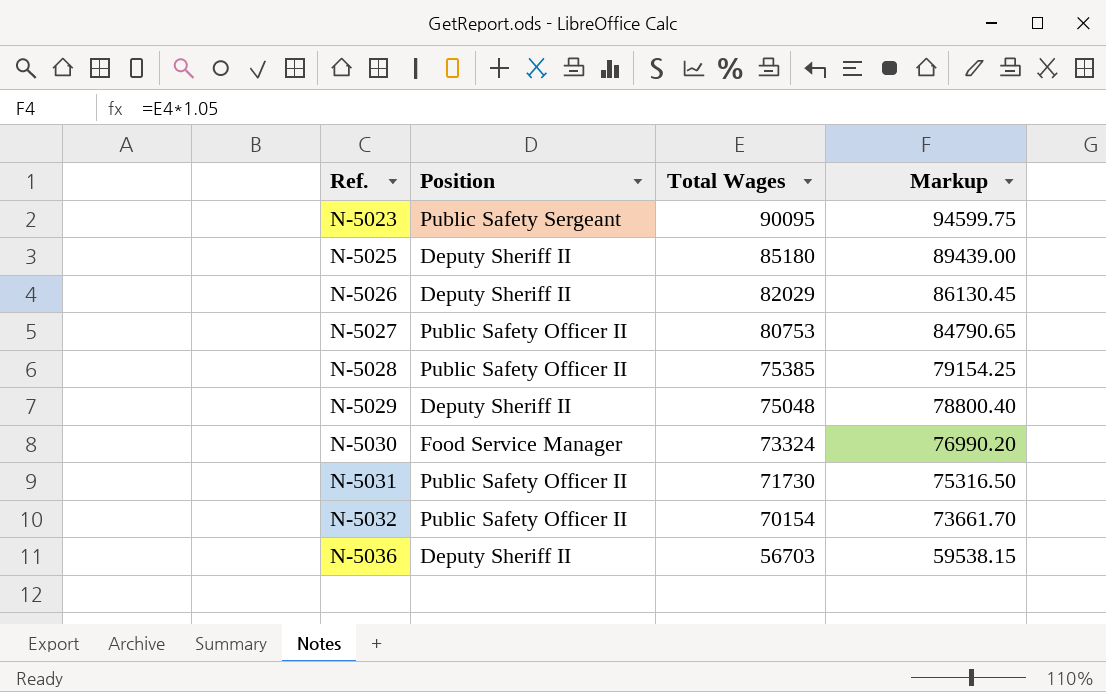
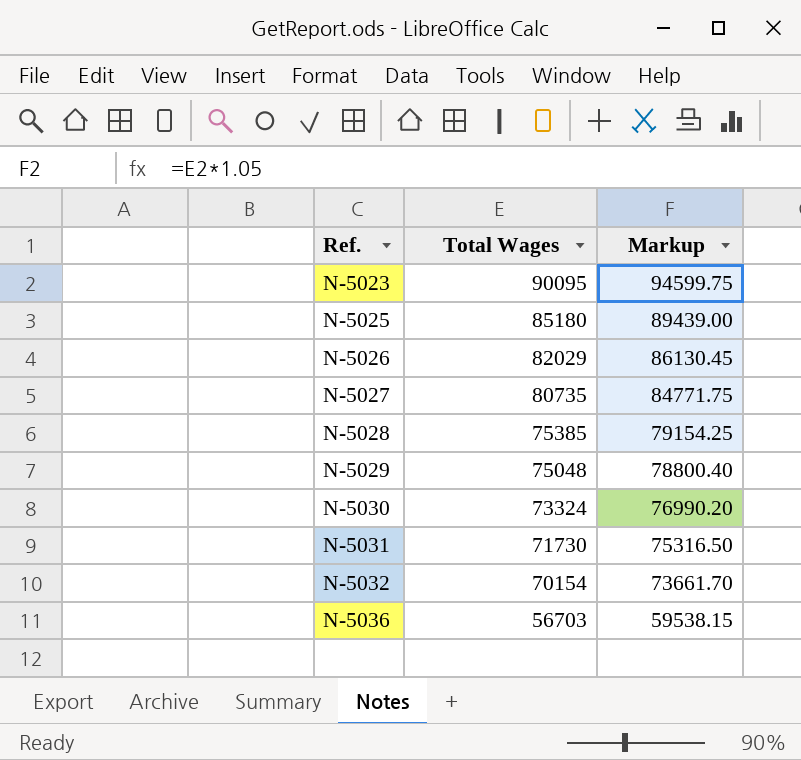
column Position | position: 2 -> none
N-5027 | Total Wages: 80753 -> 80735
N-5027 | Markup: 84790.65 -> 84771.75

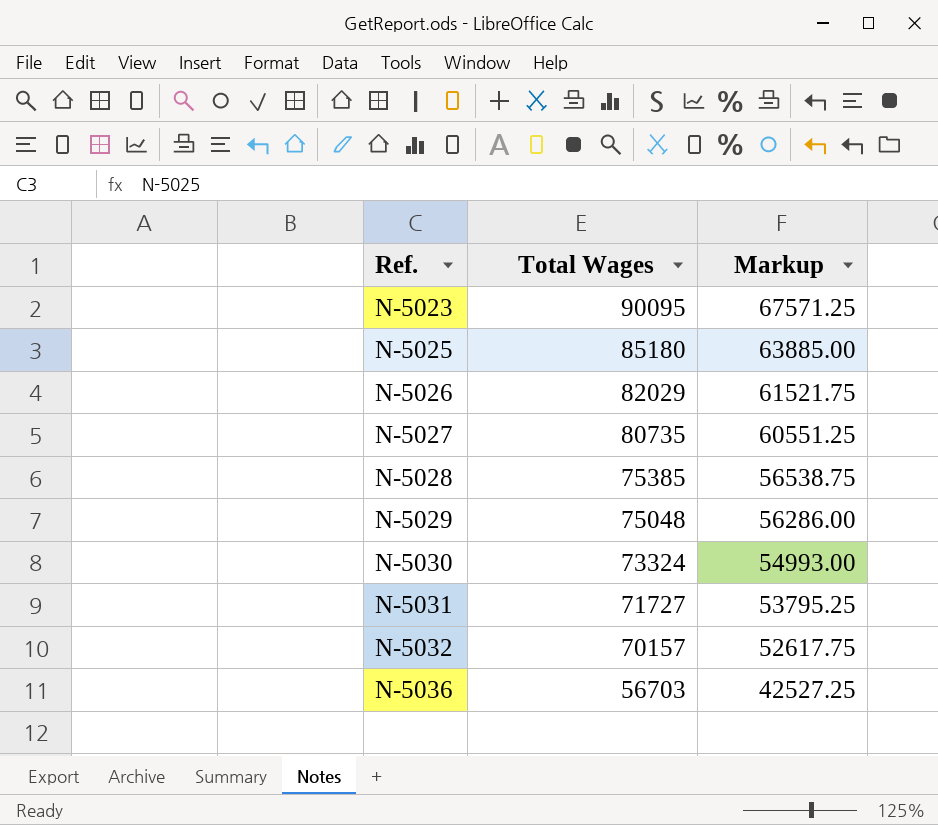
column Markup | formula: [Total Wages] * 1.05 -> [Total Wages] * 0.75
N-5031 | Total Wages: 71730 -> 71727
N-5032 | Total Wages: 70154 -> 70157

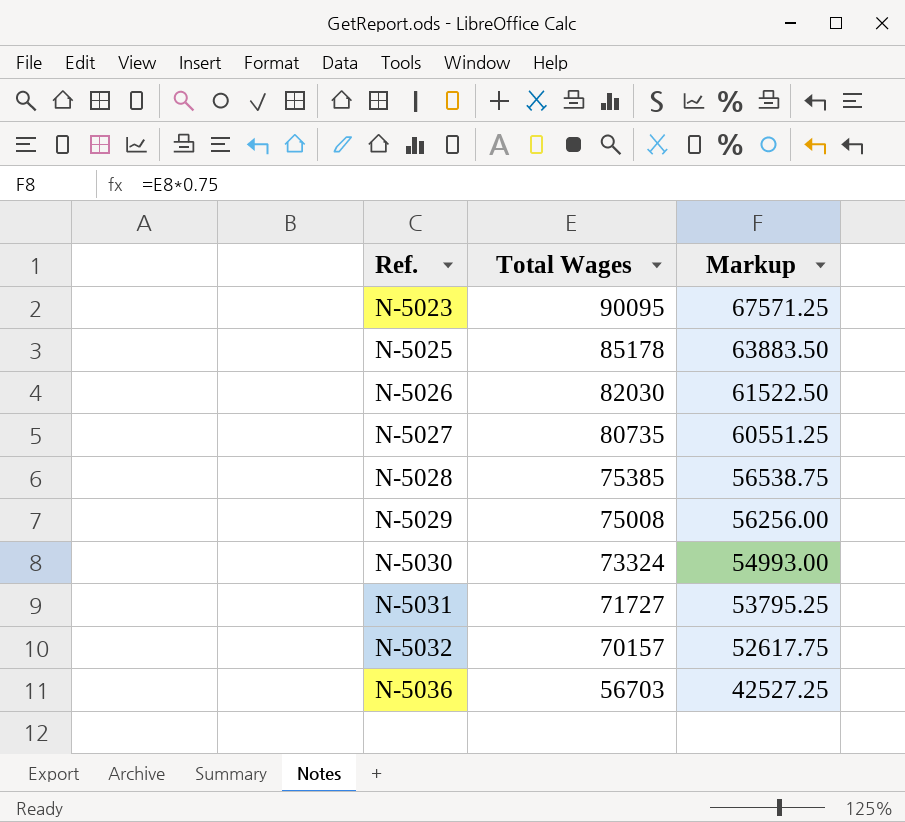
N-5025 | Total Wages: 85180 -> 85178
N-5025 | Markup: 63885.00 -> 63883.50
N-5026 | Total Wages: 82029 -> 82030
N-5026 | Markup: 61521.75 -> 61522.50
N-5029 | Total Wages: 75048 -> 75008
N-5029 | Markup: 56286.00 -> 56256.00

